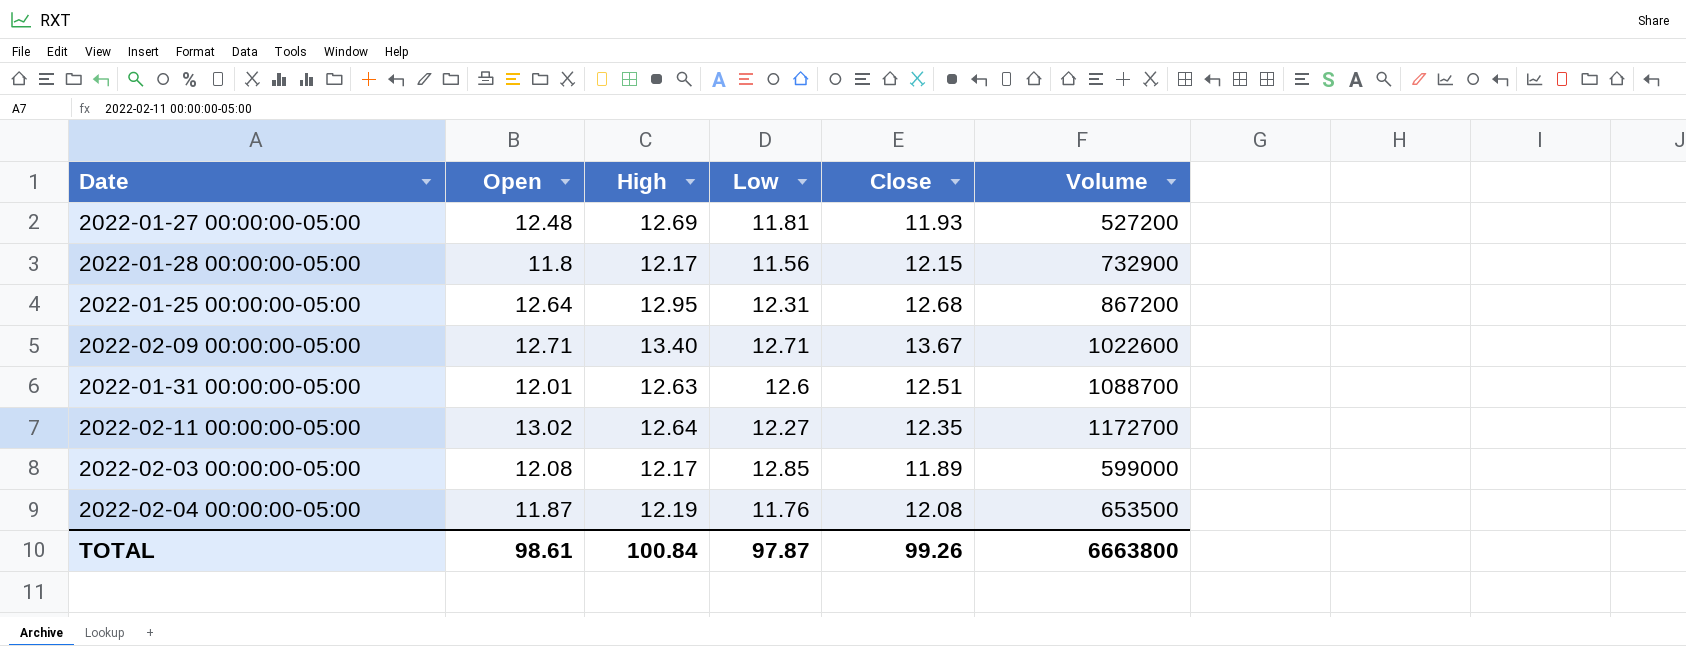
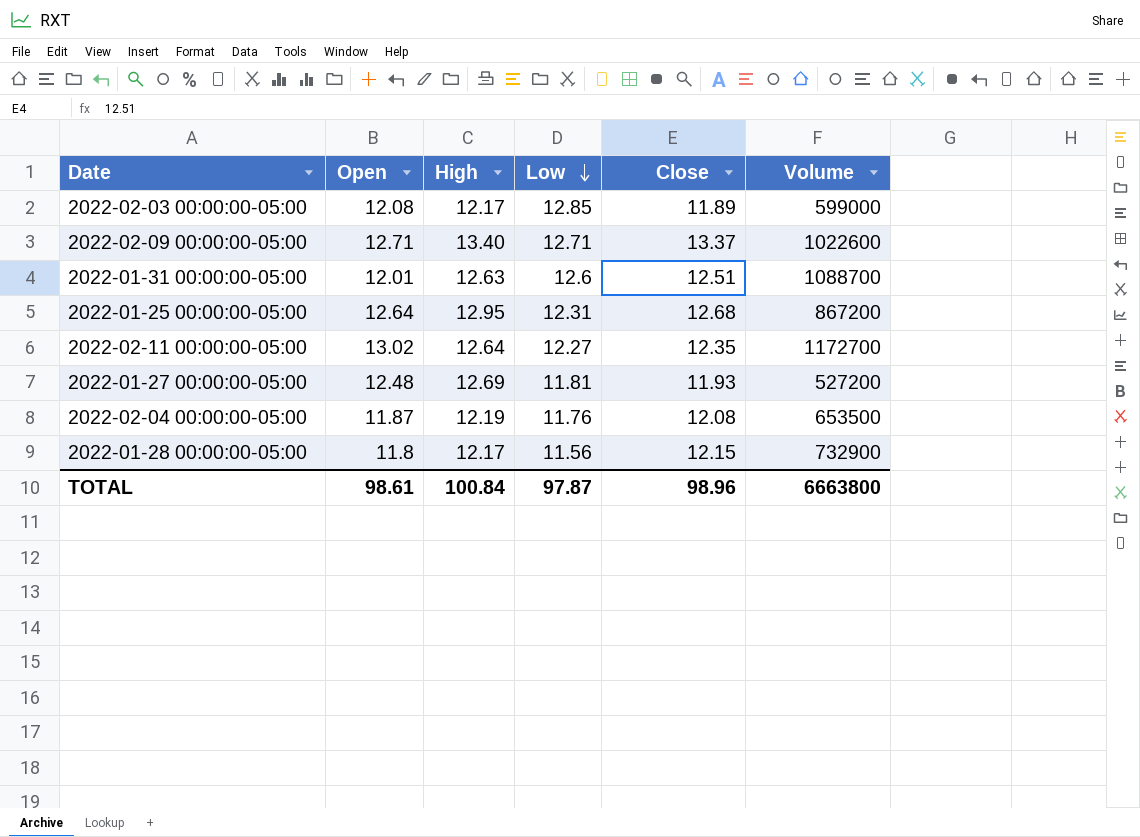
row order: none -> Low descending
2022-02-09 00:00:00-05:00 | Close: 13.67 -> 13.37
TOTAL | Close: 99.26 -> 98.96

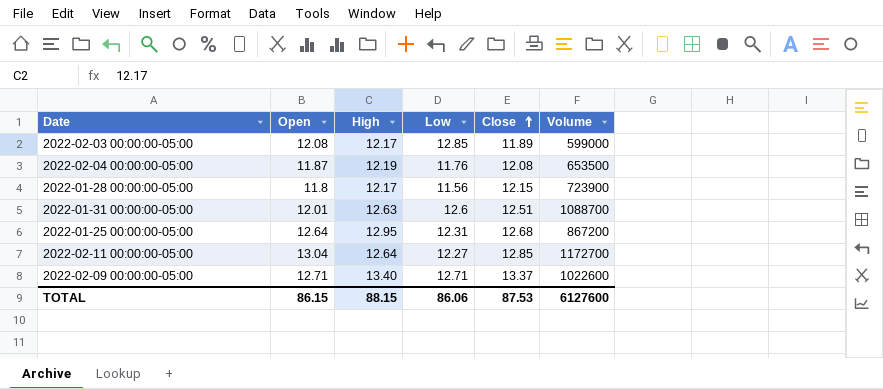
row order: Low descending -> Close ascending
row 2022-01-27 00:00:00-05:00: 12.48 | 12.69 | 11.81 | 11.93 | 527200 -> none
2022-01-28 00:00:00-05:00 | Volume: 732900 -> 723900
2022-02-11 00:00:00-05:00 | Open: 13.02 -> 13.04
2022-02-11 00:00:00-05:00 | Close: 12.35 -> 12.85
TOTAL | Open: 98.61 -> 86.15
TOTAL | High: 100.84 -> 88.15
TOTAL | Low: 97.87 -> 86.06
TOTAL | Close: 98.96 -> 87.53
TOTAL | Volume: 6663800 -> 6127600

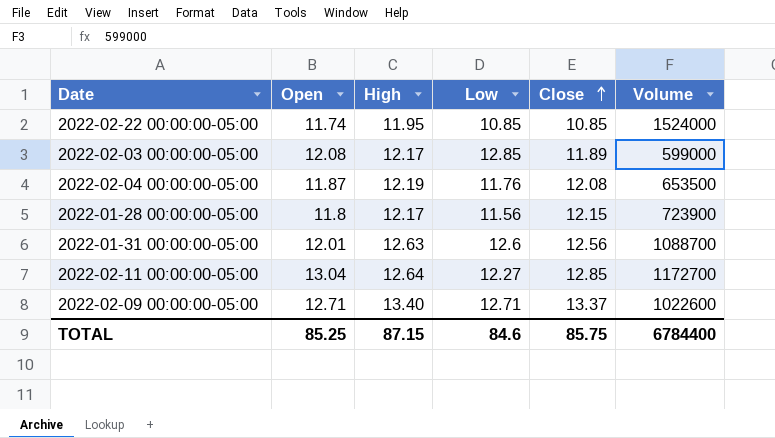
row 2022-01-25 00:00:00-05:00: 12.64 | 12.95 | 12.31 | 12.68 | 867200 -> none
row 2022-02-22 00:00:00-05:00: none -> 11.74 | 11.95 | 10.85 | 10.85 | 1524000
2022-01-31 00:00:00-05:00 | Close: 12.51 -> 12.56
TOTAL | Open: 86.15 -> 85.25
TOTAL | High: 88.15 -> 87.15
TOTAL | Low: 86.06 -> 84.6
TOTAL | Close: 87.53 -> 85.75
TOTAL | Volume: 6127600 -> 6784400

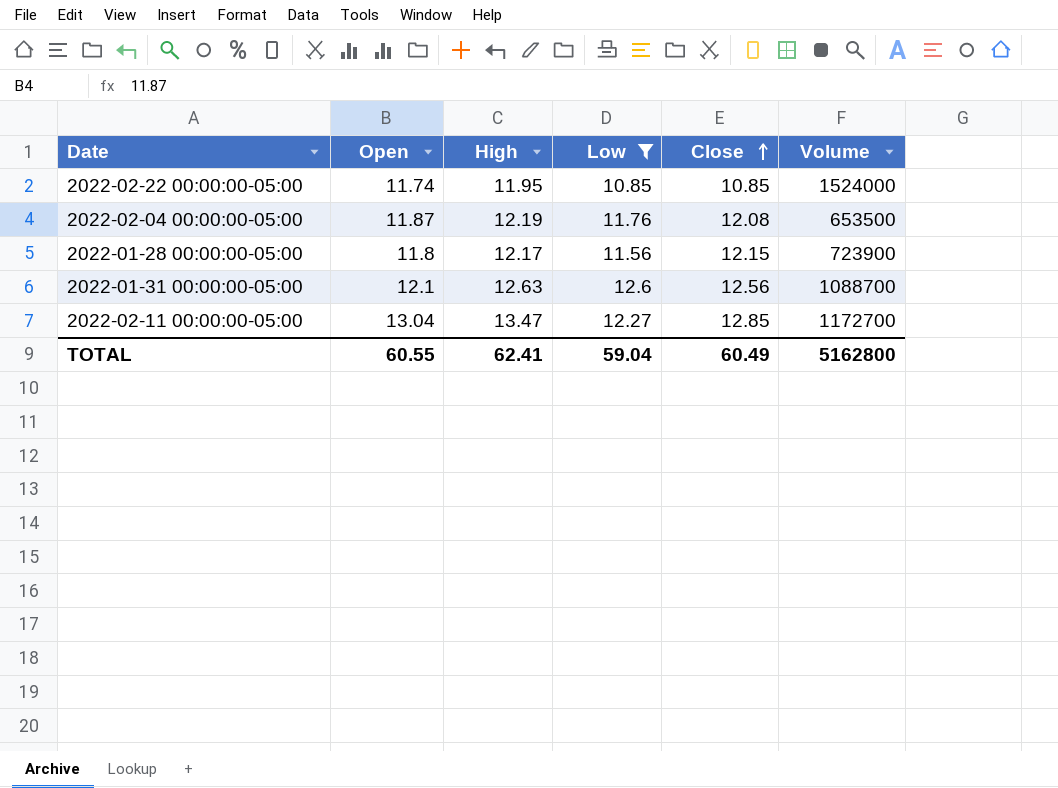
filter: none -> Low <= 12.6
2022-01-31 00:00:00-05:00 | Open: 12.01 -> 12.1
2022-02-11 00:00:00-05:00 | High: 12.64 -> 13.47
TOTAL | Open: 85.25 -> 60.55
TOTAL | High: 87.15 -> 62.41
TOTAL | Low: 84.6 -> 59.04
TOTAL | Close: 85.75 -> 60.49
TOTAL | Volume: 6784400 -> 5162800

